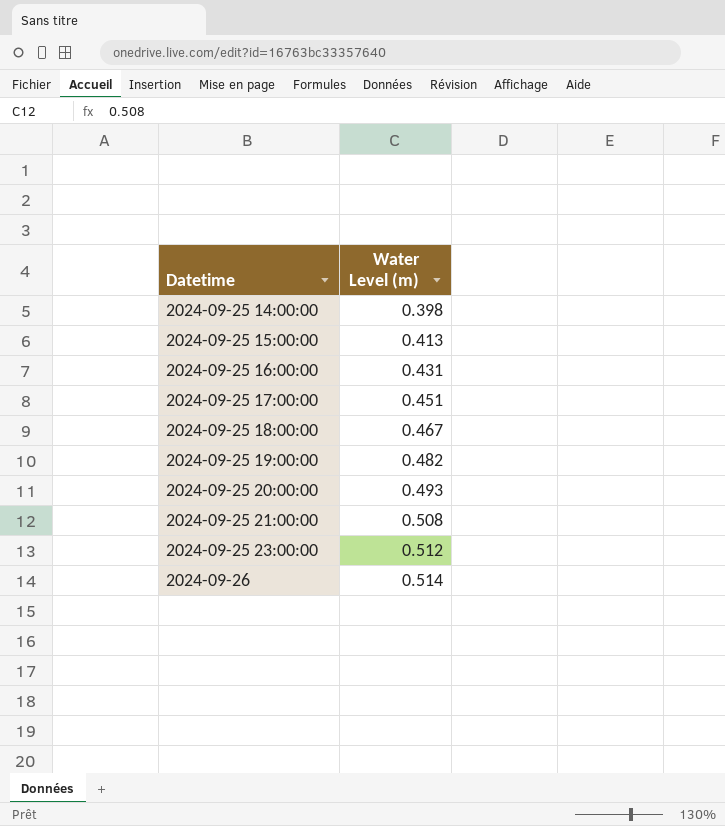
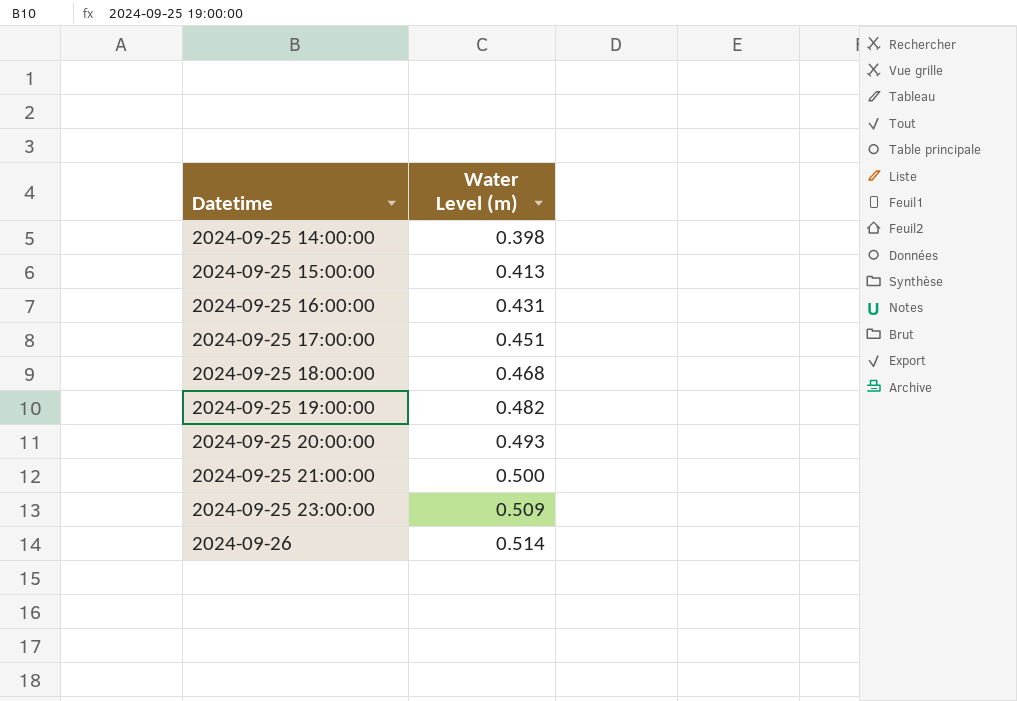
2024-09-25 18:00:00 | Water Level (m): 0.467 -> 0.468
2024-09-25 21:00:00 | Water Level (m): 0.508 -> 0.500
2024-09-25 23:00:00 | Water Level (m): 0.512 -> 0.509

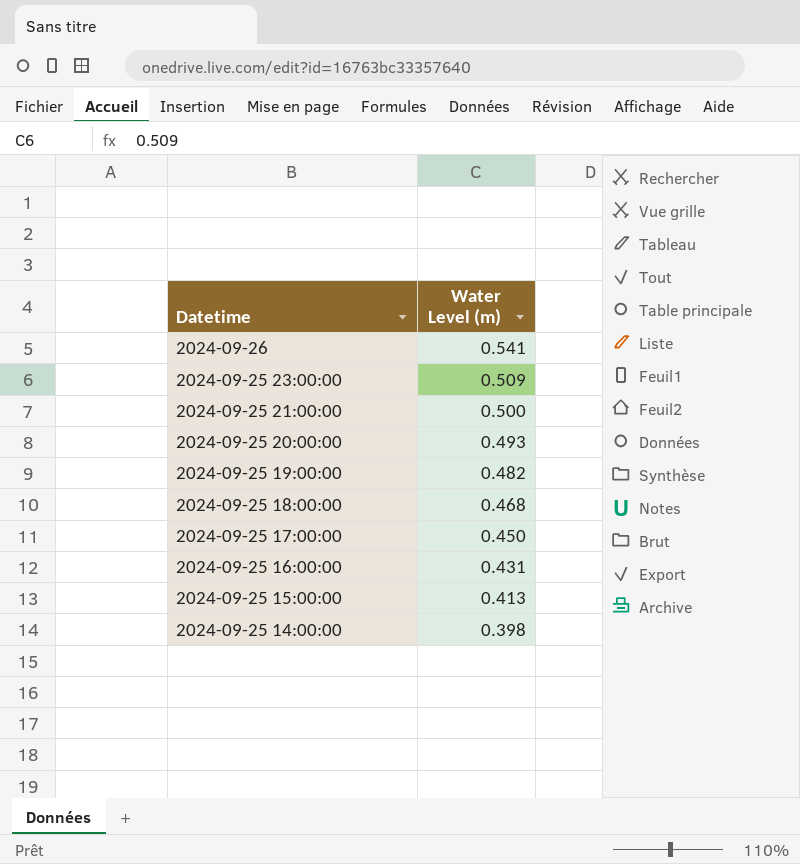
row order: Datetime ascending -> Datetime descending
2024-09-26 | Water Level (m): 0.514 -> 0.541
2024-09-25 17:00:00 | Water Level (m): 0.451 -> 0.450

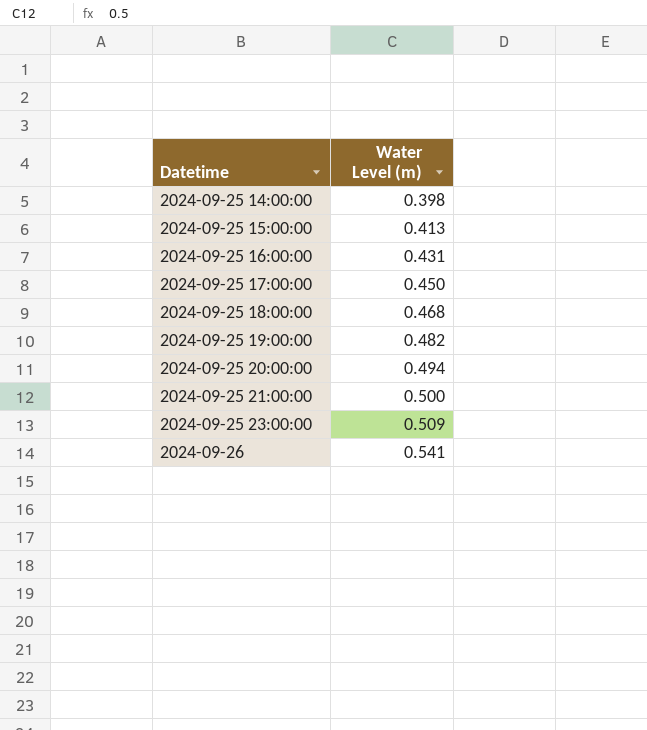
row order: Datetime descending -> Datetime ascending
2024-09-25 20:00:00 | Water Level (m): 0.493 -> 0.494

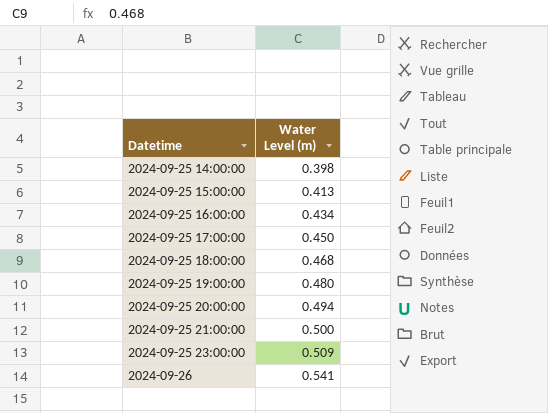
2024-09-25 16:00:00 | Water Level (m): 0.431 -> 0.434
2024-09-25 19:00:00 | Water Level (m): 0.482 -> 0.480

